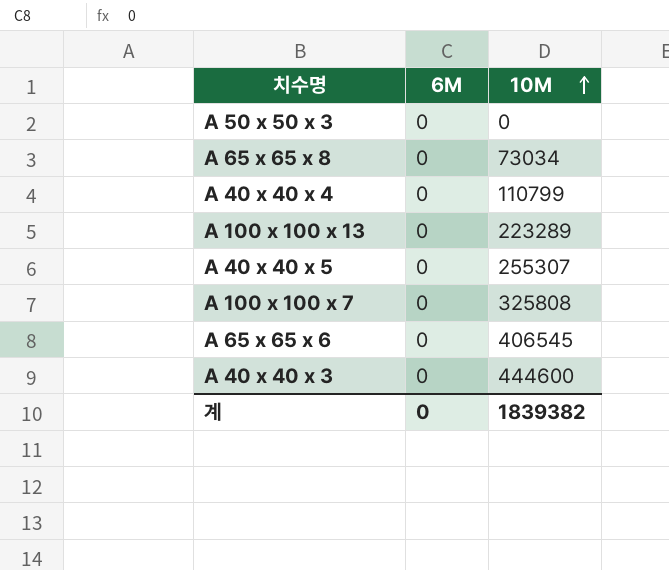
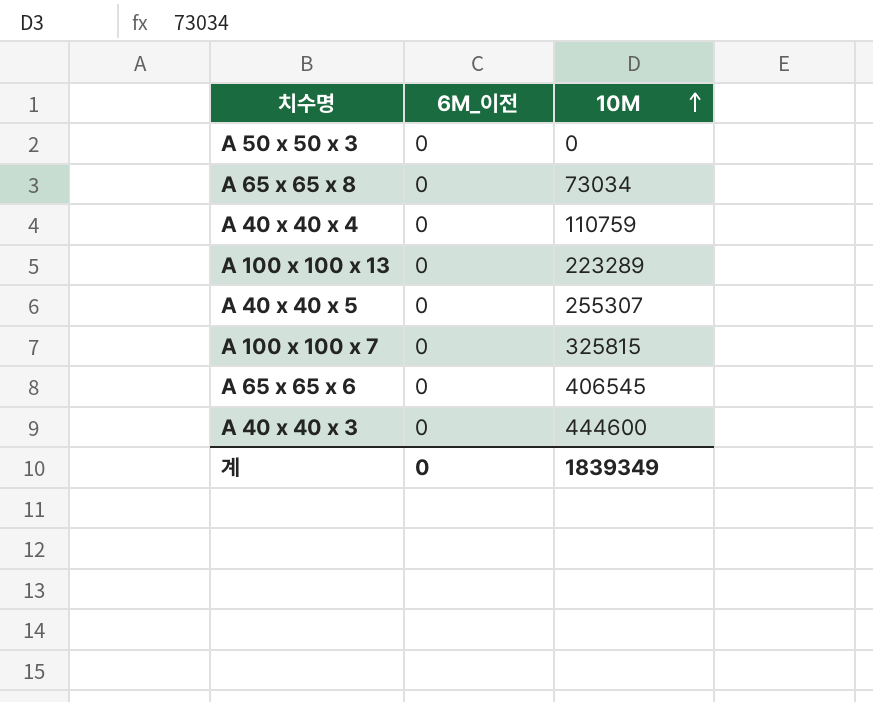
column name: 6M -> 6M_이전
A 40 x 40 x 4 | 10M: 110799 -> 110759
A 100 x 100 x 7 | 10M: 325808 -> 325815
계 | 10M: 1839382 -> 1839349

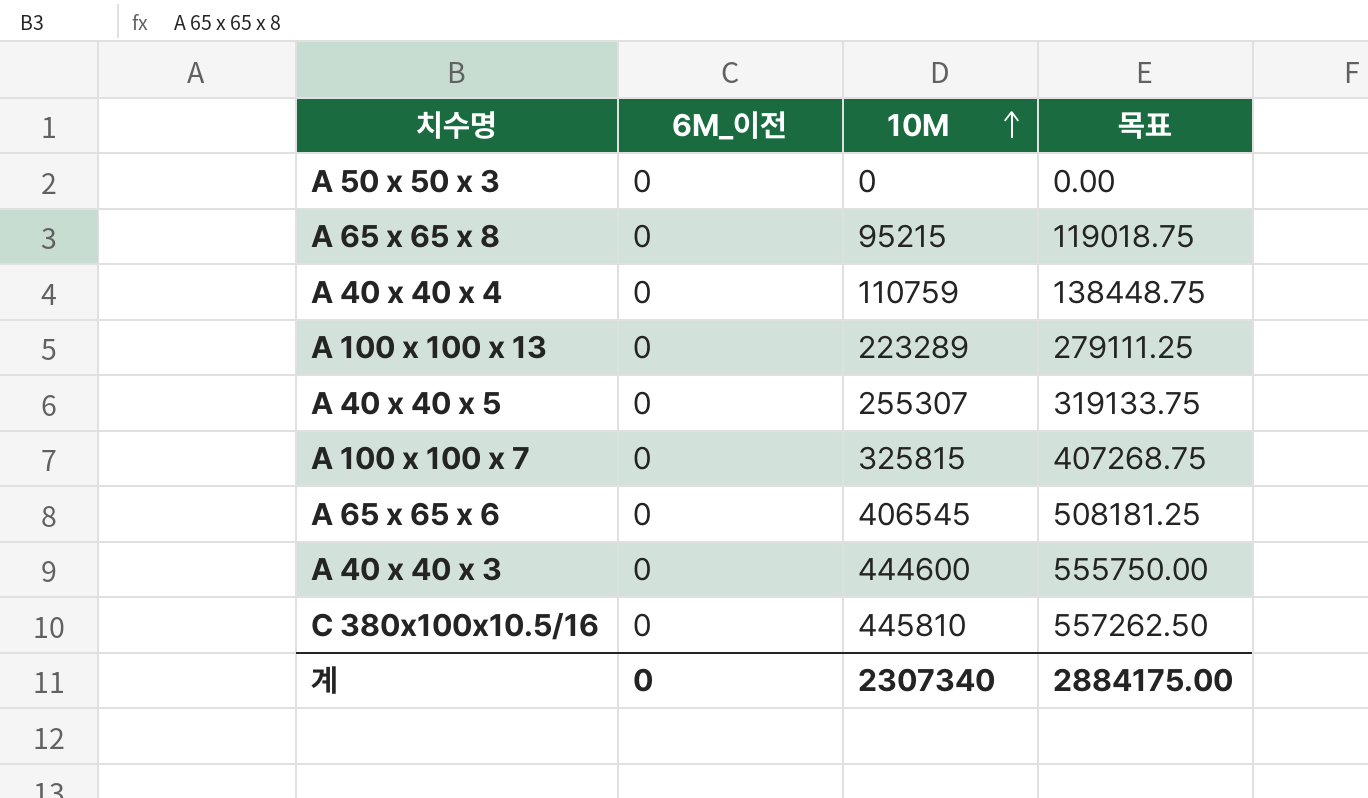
column 목표 | formula: none -> [10M] * 1.25
A 65 x 65 x 8 | 10M: 73034 -> 95215
row C 380x100x10.5/16: none -> 0 | 445810 | 557262.50
계 | 10M: 1839349 -> 2307340

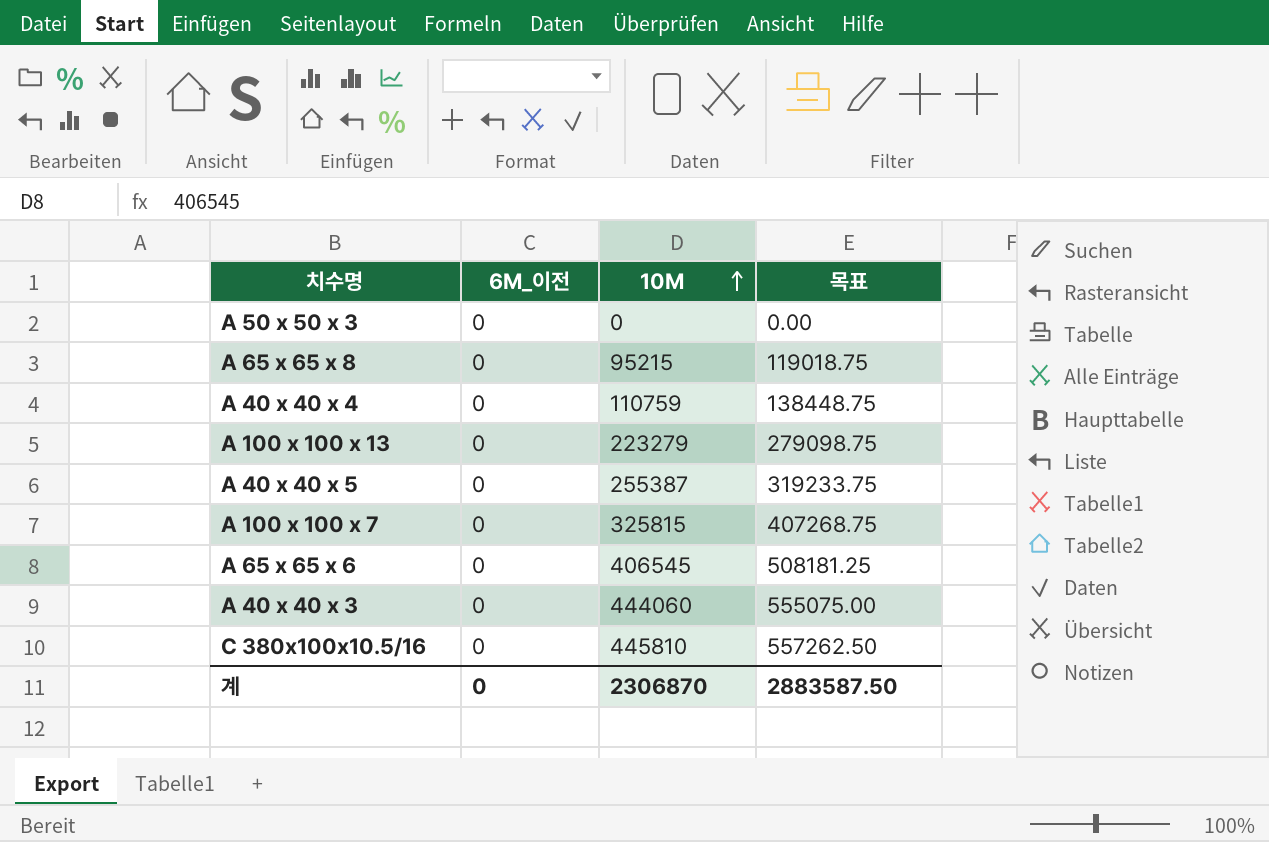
A 100 x 100 x 13 | 10M: 223289 -> 223279
A 100 x 100 x 13 | 목표: 279111.25 -> 279098.75
A 40 x 40 x 5 | 10M: 255307 -> 255387
A 40 x 40 x 5 | 목표: 319133.75 -> 319233.75
A 40 x 40 x 3 | 10M: 444600 -> 444060
A 40 x 40 x 3 | 목표: 555750.00 -> 555075.00
계 | 10M: 2307340 -> 2306870
계 | 목표: 2884175.00 -> 2883587.50

